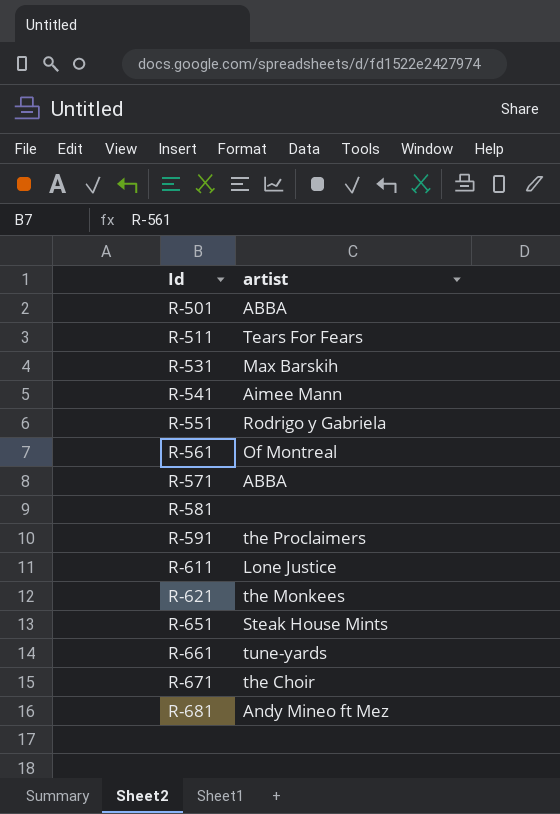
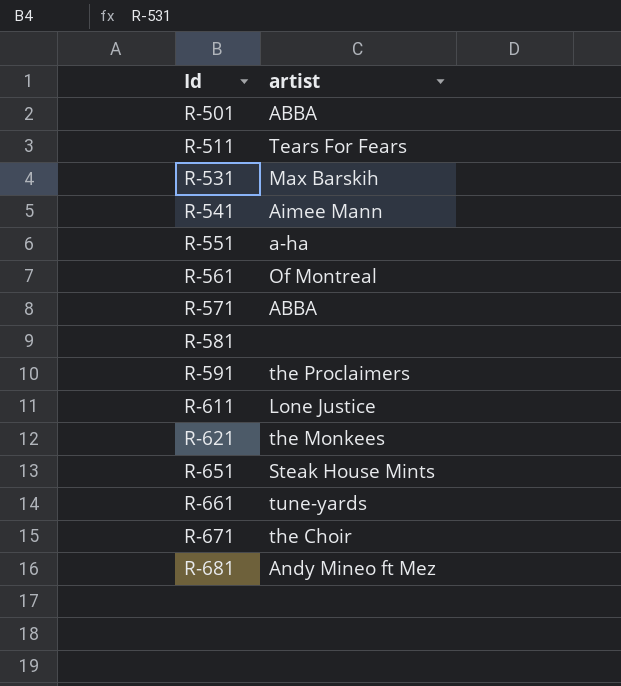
R-551 | artist: Rodrigo y Gabriela -> a-ha

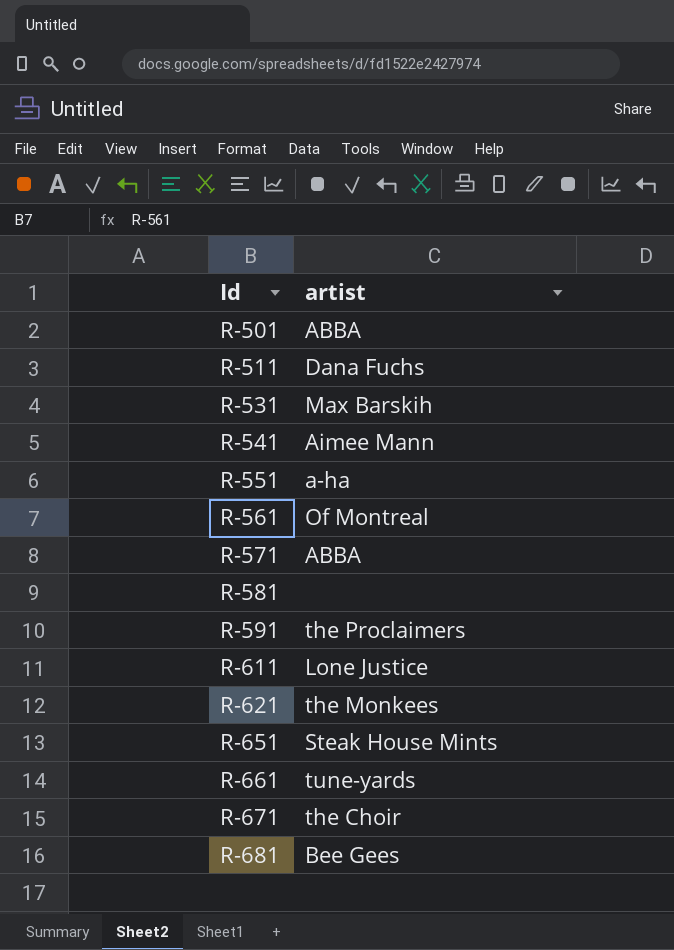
R-511 | artist: Tears For Fears -> Dana Fuchs
R-681 | artist: Andy Mineo ft Mez -> Bee Gees

